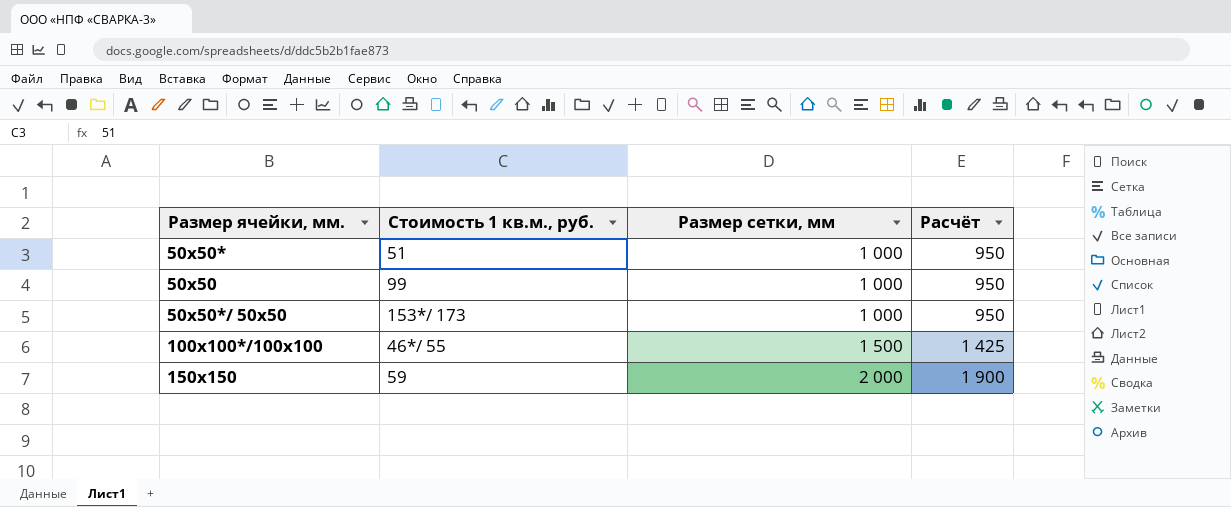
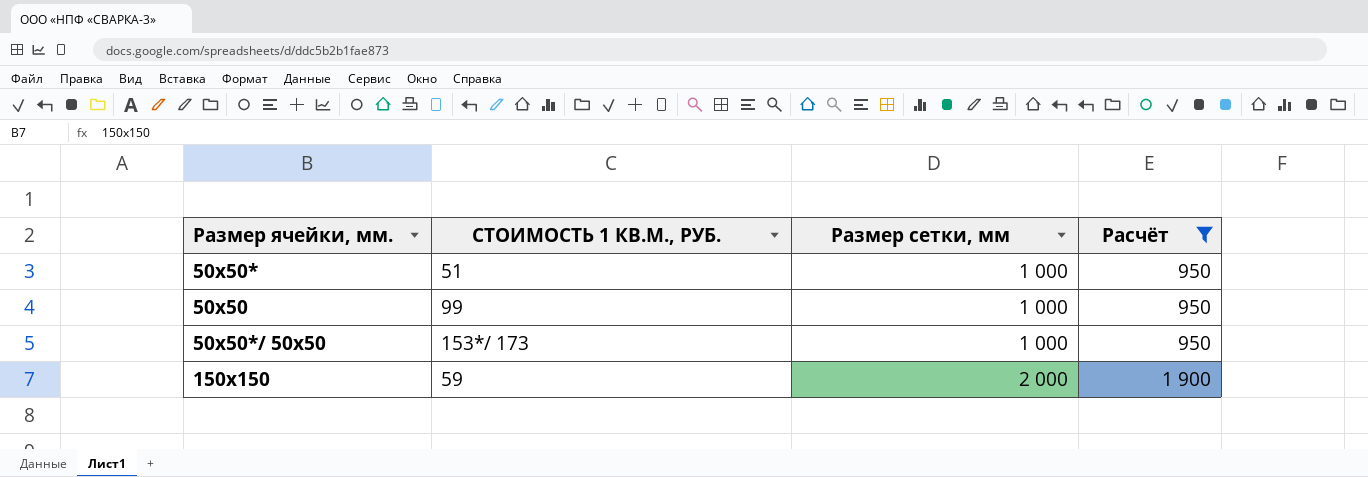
filter: none -> Расчёт != 1 425
column name: Стоимость 1 кв.м., руб. -> СТОИМОСТЬ 1 КВ.М., РУБ.

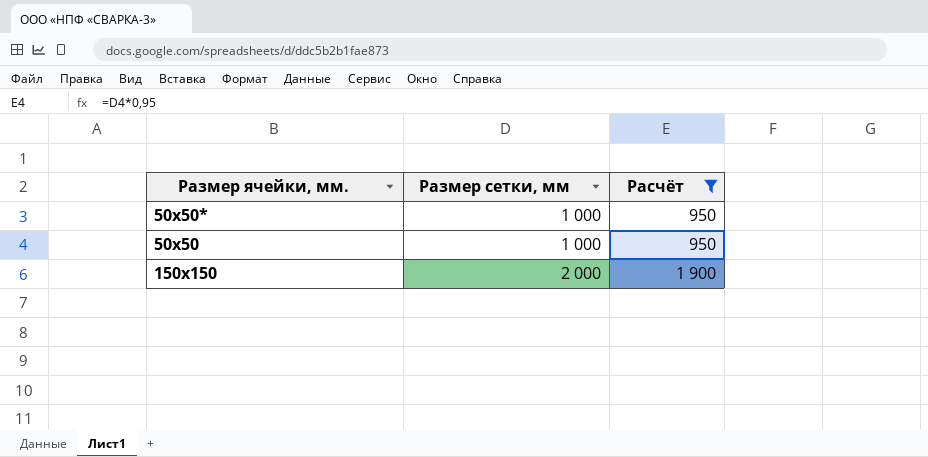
column СТОИМОСТЬ 1 КВ.М., РУБ. | position: 2 -> none
row 50х50*/ 50х50: 153*/ 173 | 1 000 | 950 -> none

